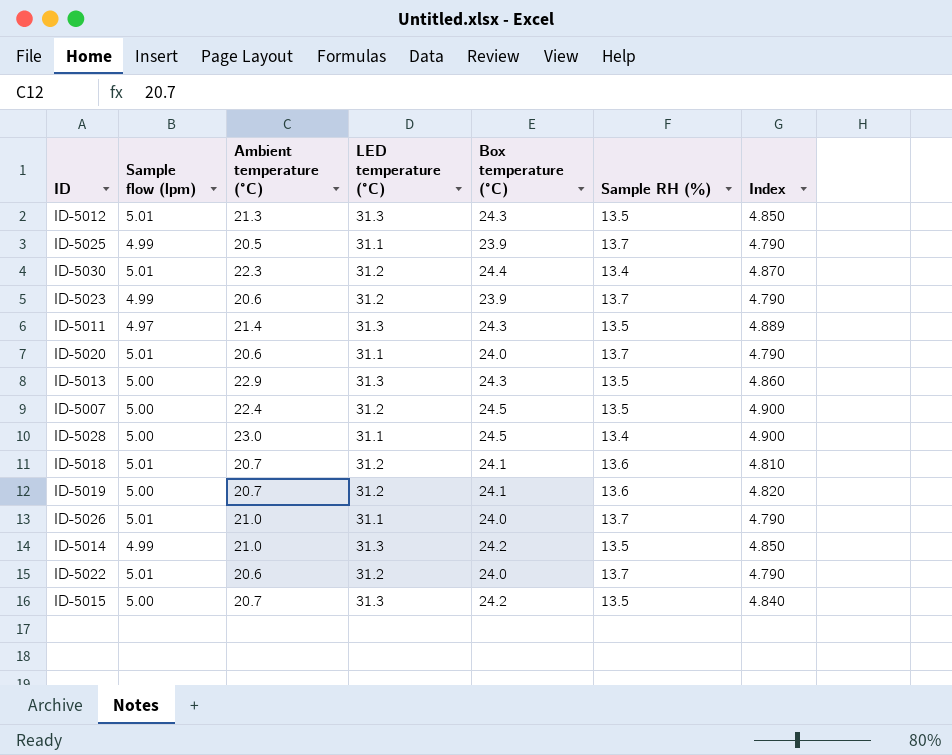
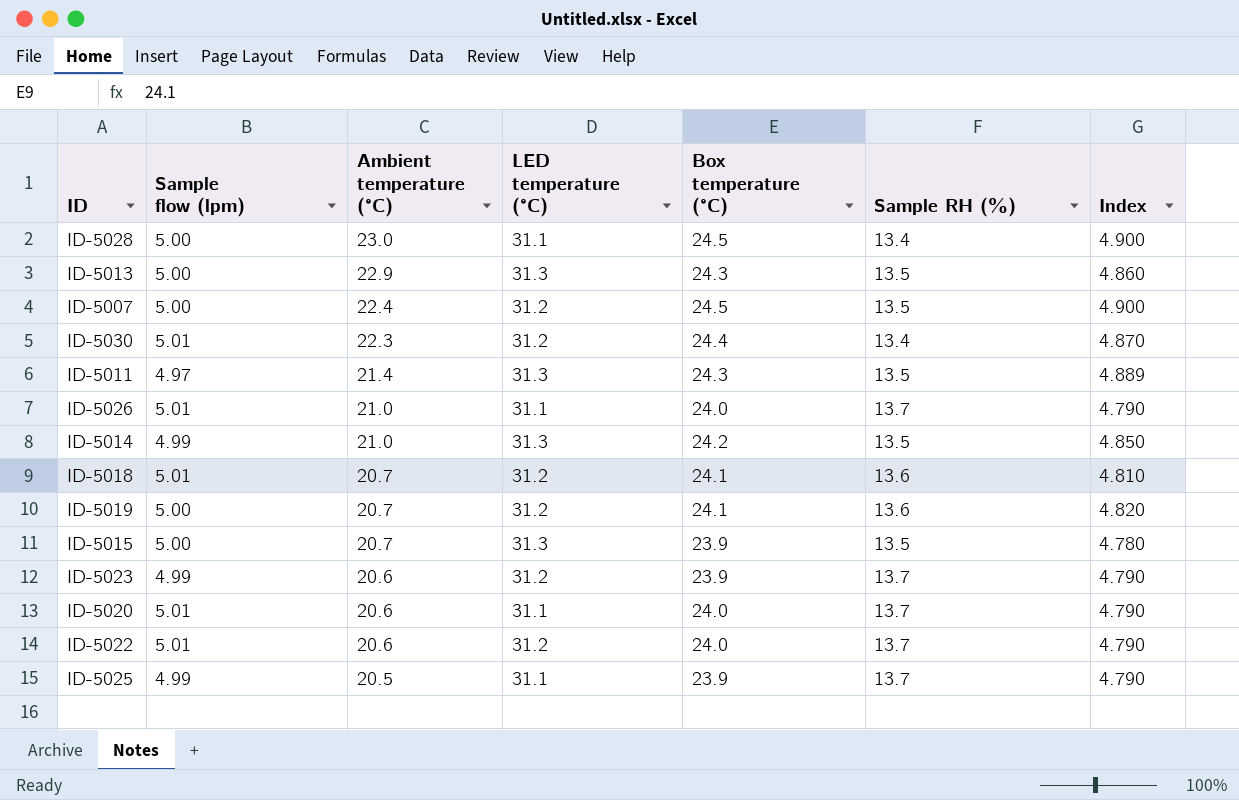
row order: none -> Ambient temperature (°C) descending
row ID-5012: 5.01 | 21.3 | 31.3 | 24.3 | 13.5 | 4.850 -> none
ID-5015 | Box temperature (°C): 24.2 -> 23.9
ID-5015 | Index: 4.840 -> 4.780

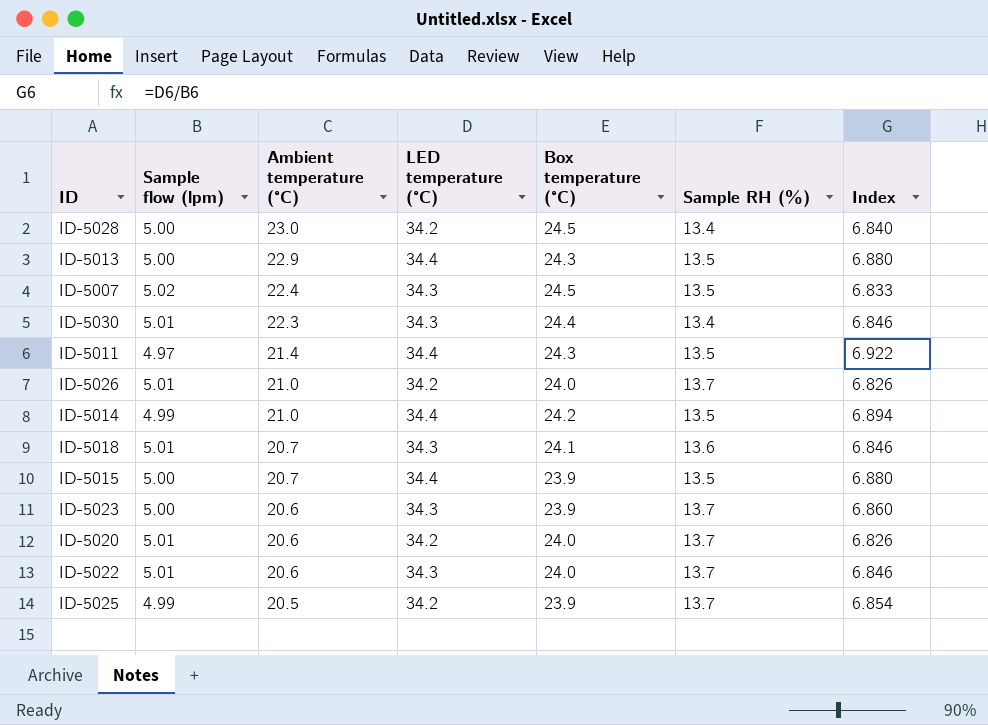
column Index | formula: [Box temperature (°C)] / [Sample flow (lpm)] -> [LED temperature (°C)] / [Sample flow (lpm)]
row ID-5019: 5.00 | 20.7 | 31.2 | 24.1 | 13.6 | 4.820 -> none
ID-5028 | LED temperature (°C): 31.1 -> 34.2
ID-5013 | LED temperature (°C): 31.3 -> 34.4
ID-5007 | Sample flow (lpm): 5.00 -> 5.02
ID-5007 | LED temperature (°C): 31.2 -> 34.3
ID-5030 | LED temperature (°C): 31.2 -> 34.3
ID-5011 | LED temperature (°C): 31.3 -> 34.4
ID-5026 | LED temperature (°C): 31.1 -> 34.2
ID-5014 | LED temperature (°C): 31.3 -> 34.4
ID-5018 | LED temperature (°C): 31.2 -> 34.3
ID-5015 | LED temperature (°C): 31.3 -> 34.4
ID-5023 | Sample flow (lpm): 4.99 -> 5.00
ID-5023 | LED temperature (°C): 31.2 -> 34.3
ID-5020 | LED temperature (°C): 31.1 -> 34.2
ID-5022 | LED temperature (°C): 31.2 -> 34.3
ID-5025 | LED temperature (°C): 31.1 -> 34.2

